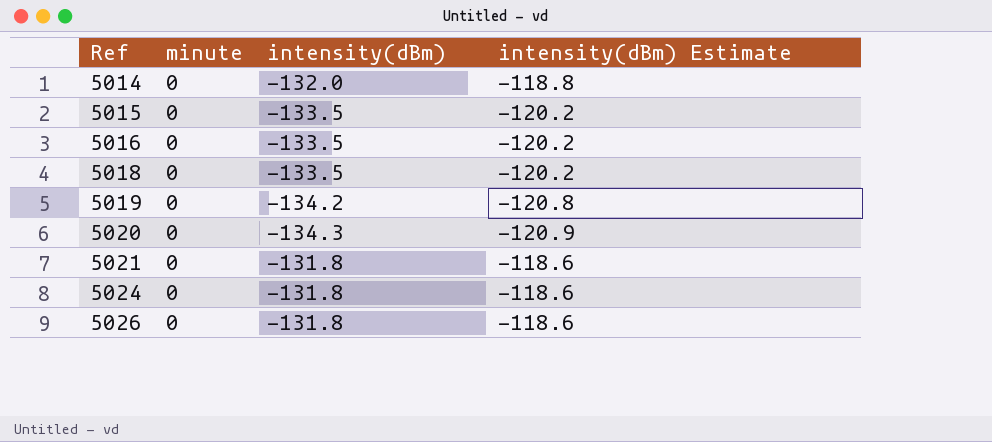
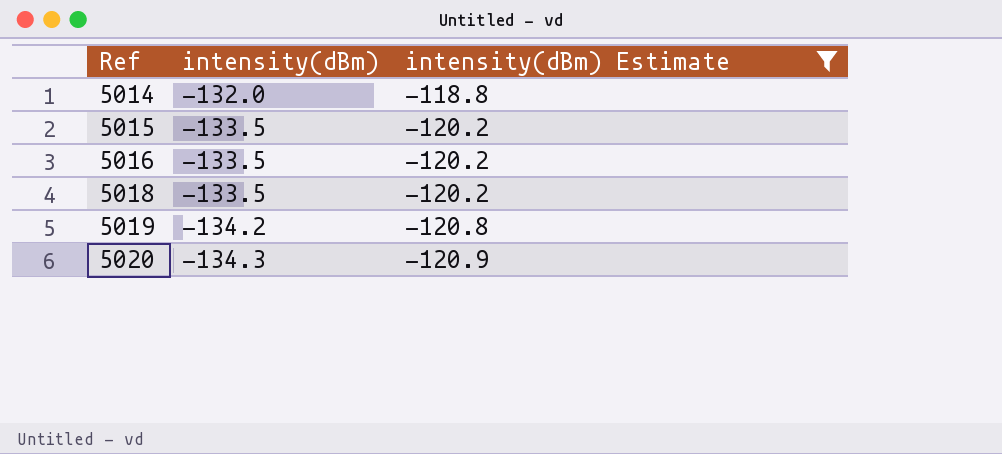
filter: none -> intensity(dBm) Estimate != -118.6
column minute | position: 2 -> none

